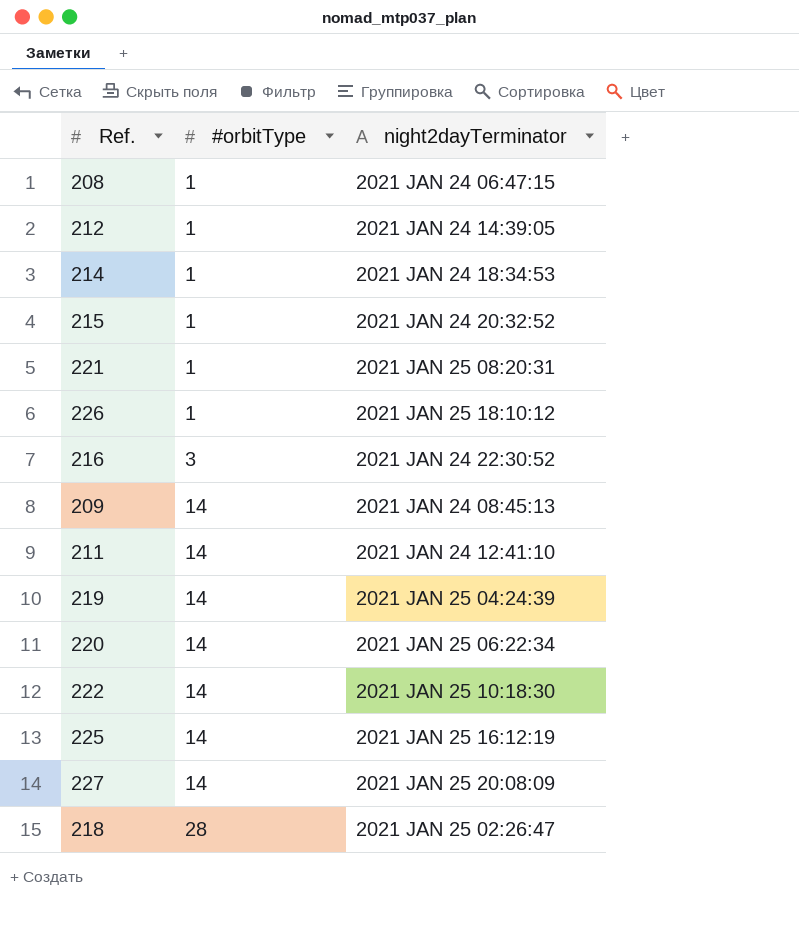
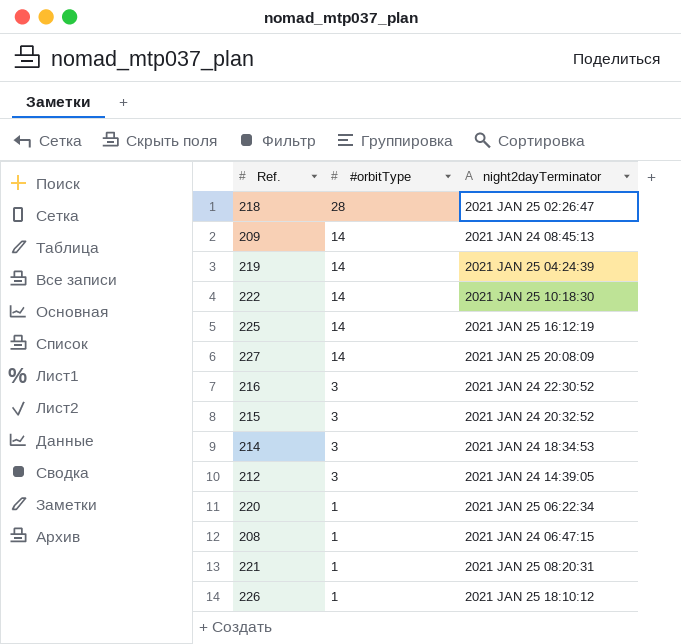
row order: #orbitType ascending -> #orbitType descending
row 211: 14 | 2021 JAN 24 12:41:10 -> none
215 | #orbitType: 1 -> 3
214 | #orbitType: 1 -> 3
212 | #orbitType: 1 -> 3
220 | #orbitType: 14 -> 1

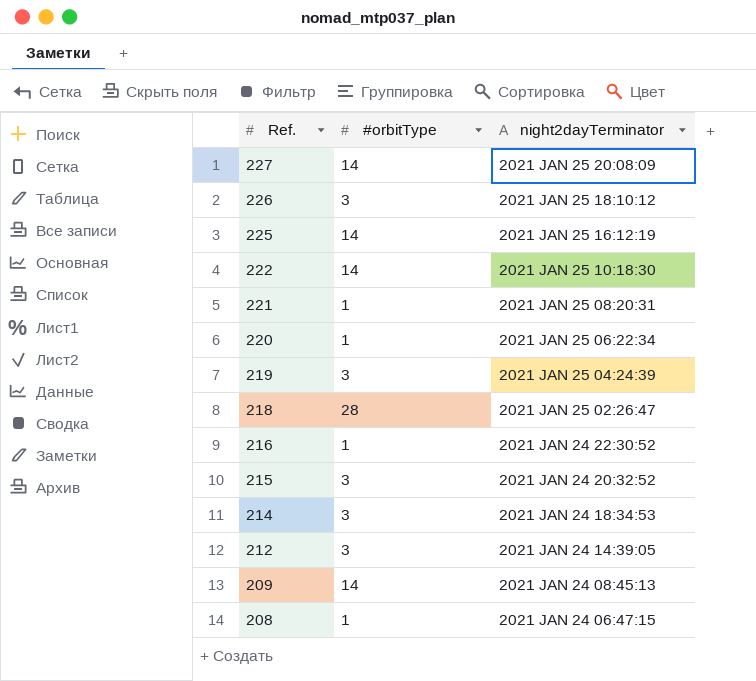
row order: #orbitType descending -> Ref. descending
226 | #orbitType: 1 -> 3
219 | #orbitType: 14 -> 3
216 | #orbitType: 3 -> 1

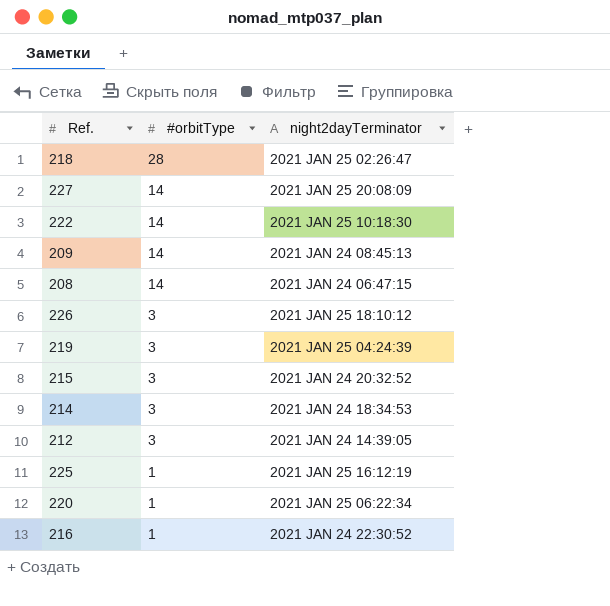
row order: Ref. descending -> #orbitType descending
row 221: 1 | 2021 JAN 25 08:20:31 -> none
208 | #orbitType: 1 -> 14
225 | #orbitType: 14 -> 1

